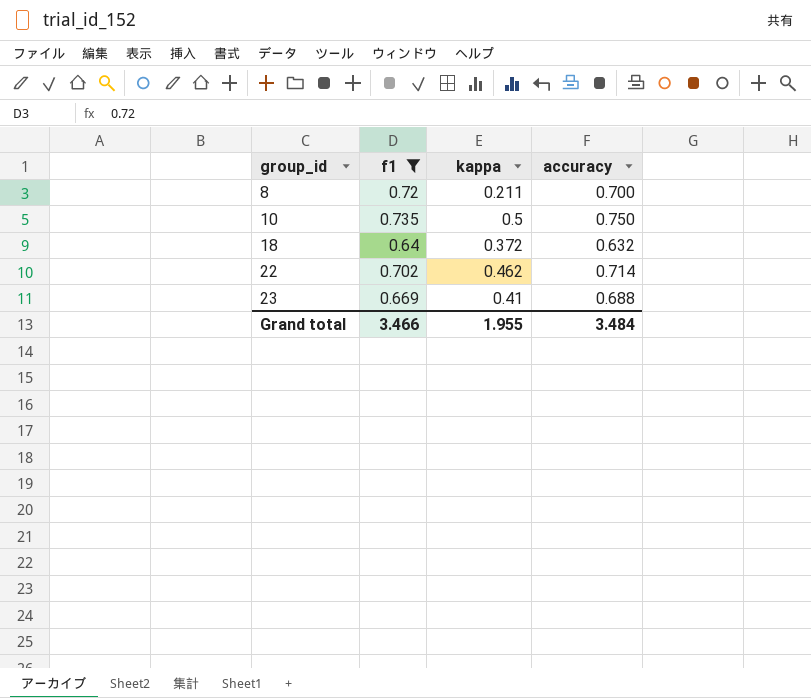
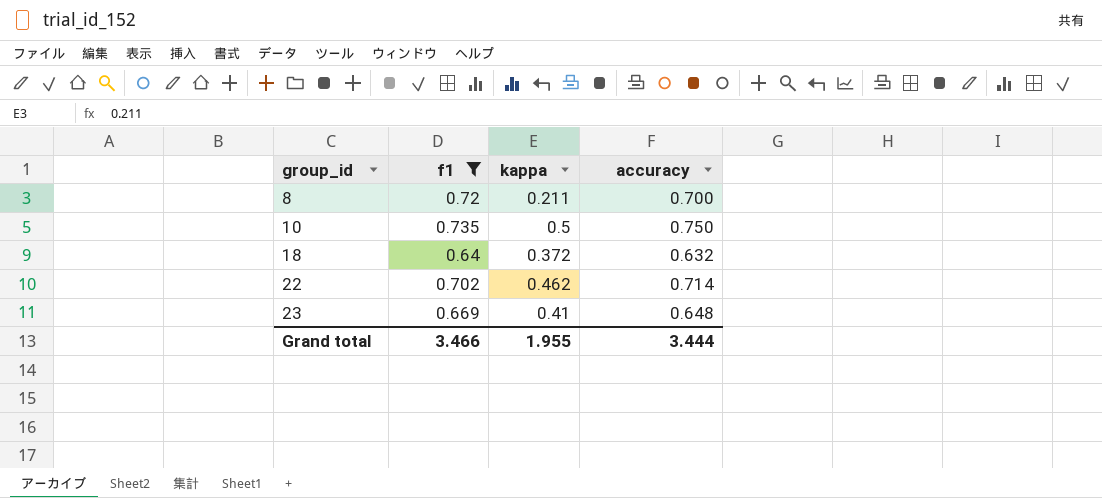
23 | accuracy: 0.688 -> 0.648
Grand total | accuracy: 3.484 -> 3.444

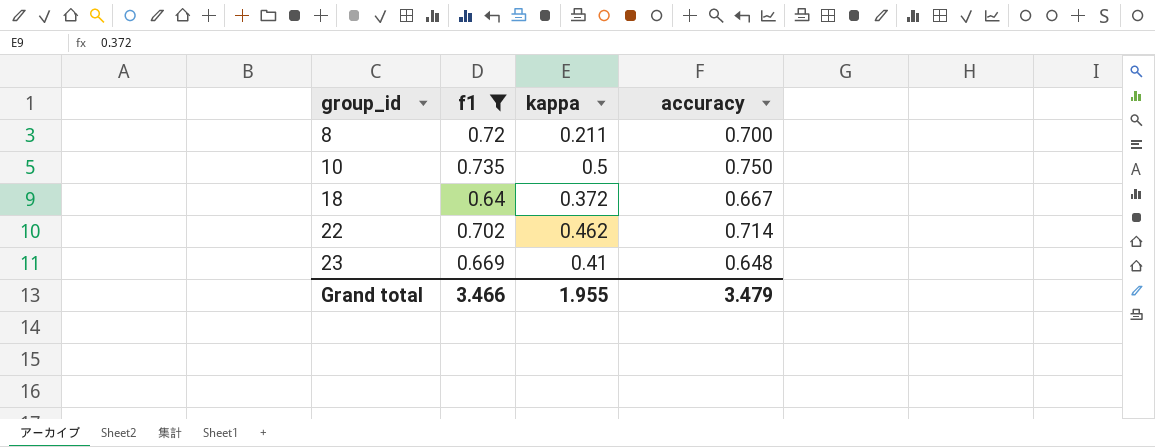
18 | accuracy: 0.632 -> 0.667
Grand total | accuracy: 3.444 -> 3.479

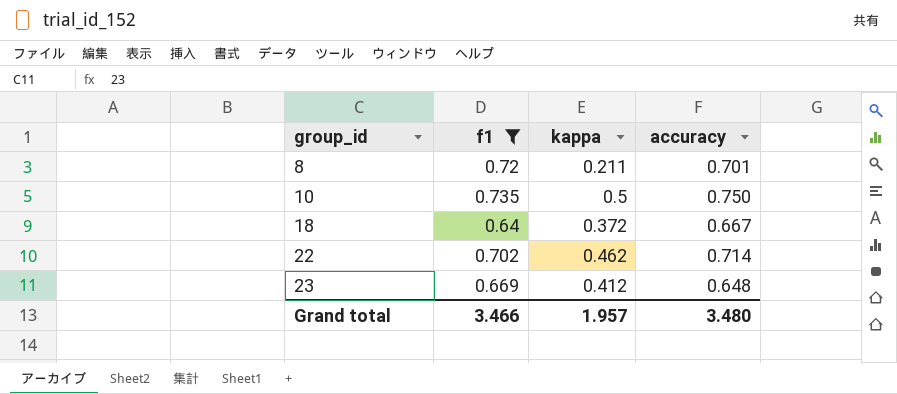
8 | accuracy: 0.700 -> 0.701
23 | kappa: 0.41 -> 0.412
Grand total | kappa: 1.955 -> 1.957
Grand total | accuracy: 3.479 -> 3.480

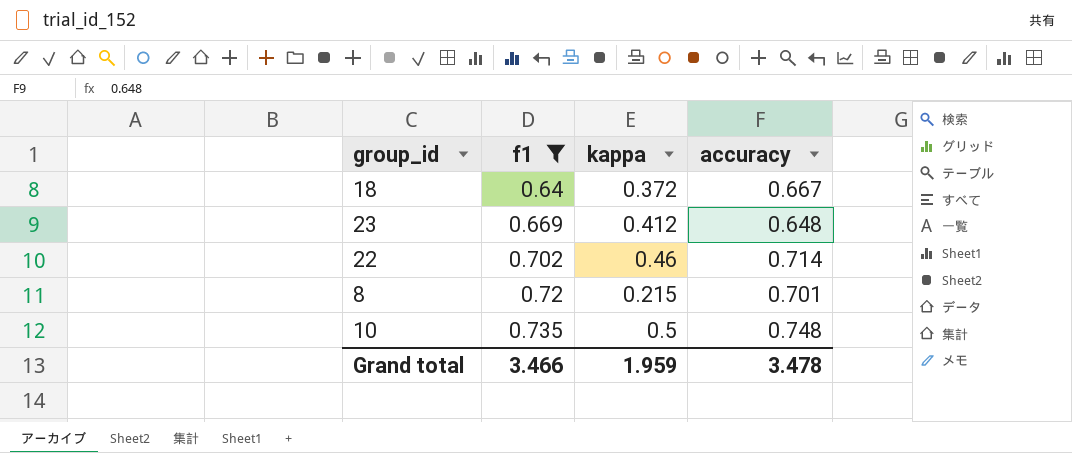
row order: group_id ascending -> f1 ascending
22 | kappa: 0.462 -> 0.46
8 | kappa: 0.211 -> 0.215
10 | accuracy: 0.750 -> 0.748
Grand total | kappa: 1.957 -> 1.959
Grand total | accuracy: 3.480 -> 3.478

